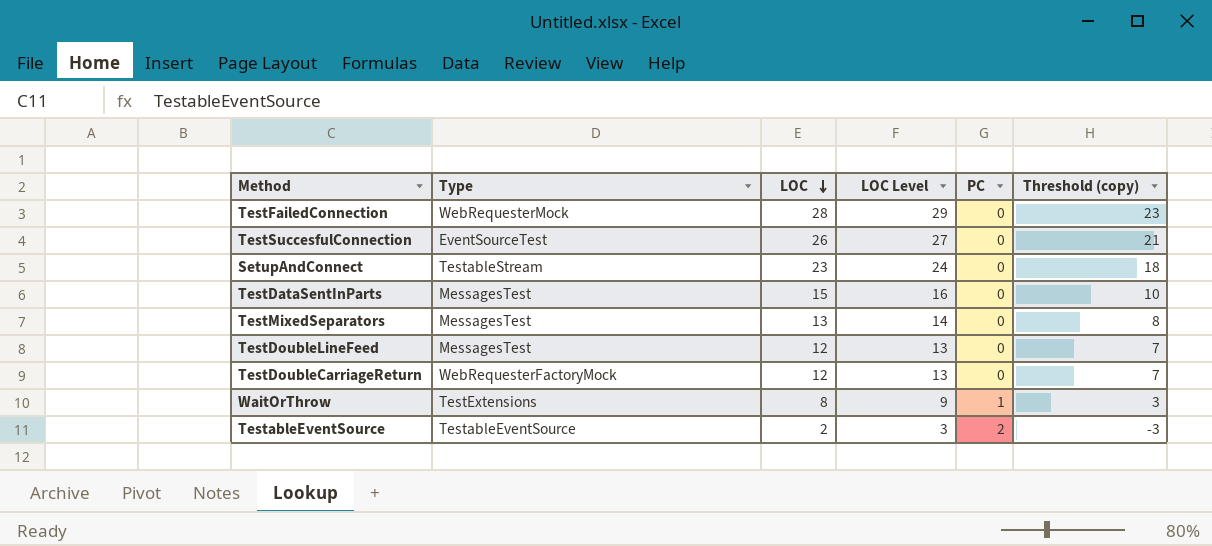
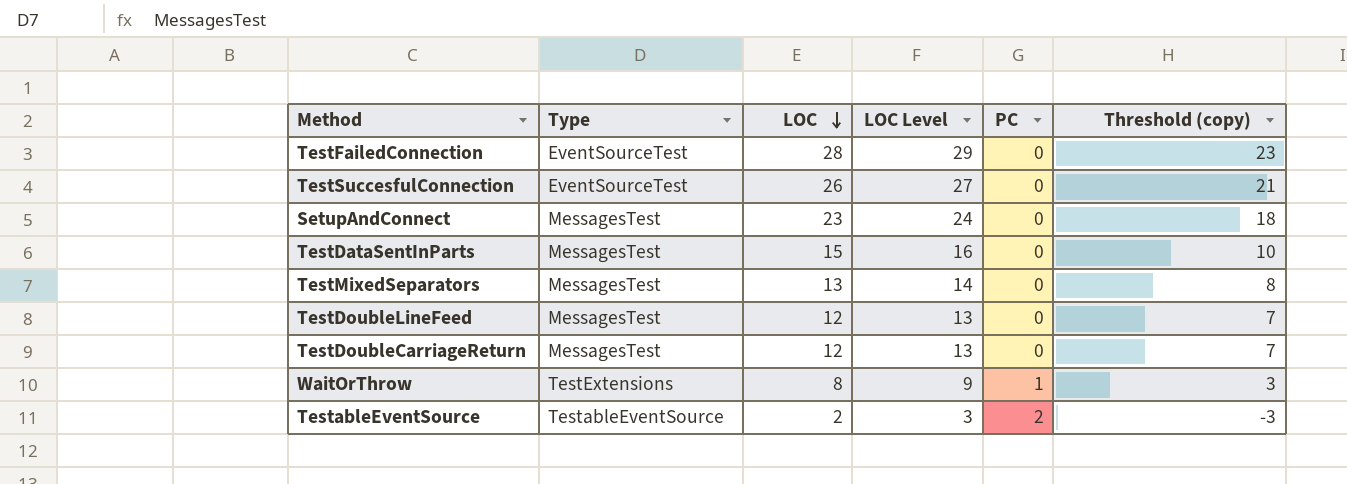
TestFailedConnection | Type: WebRequesterMock -> EventSourceTest
SetupAndConnect | Type: TestableStream -> MessagesTest
TestDoubleCarriageReturn | Type: WebRequesterFactoryMock -> MessagesTest

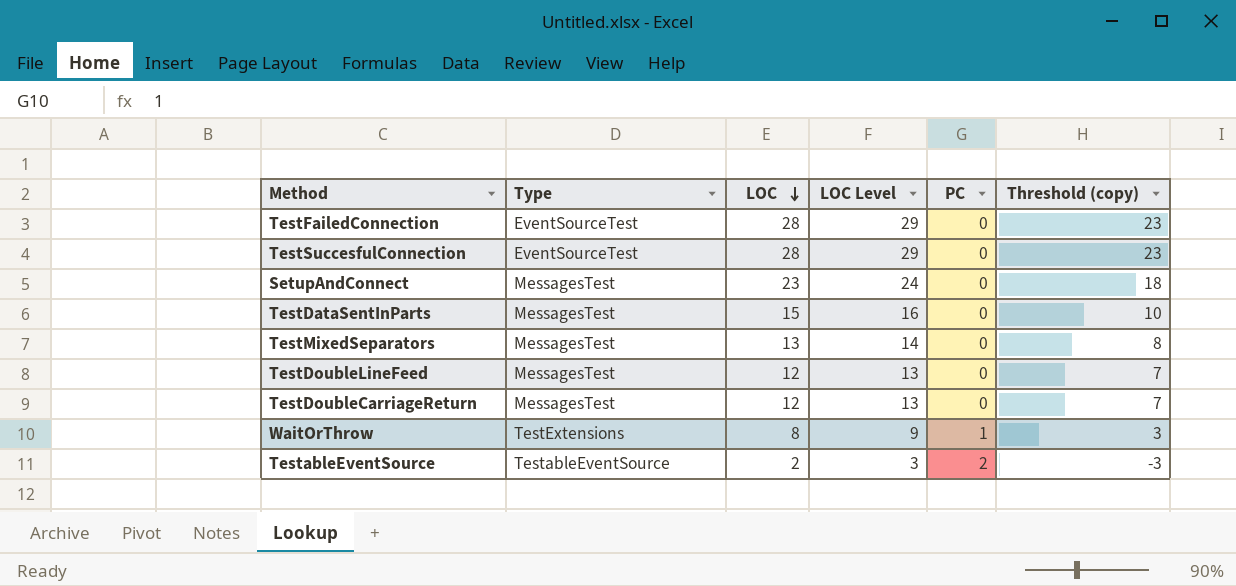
TestSuccesfulConnection | LOC: 26 -> 28
TestSuccesfulConnection | LOC Level: 27 -> 29
TestSuccesfulConnection | Threshold (copy): 21 -> 23

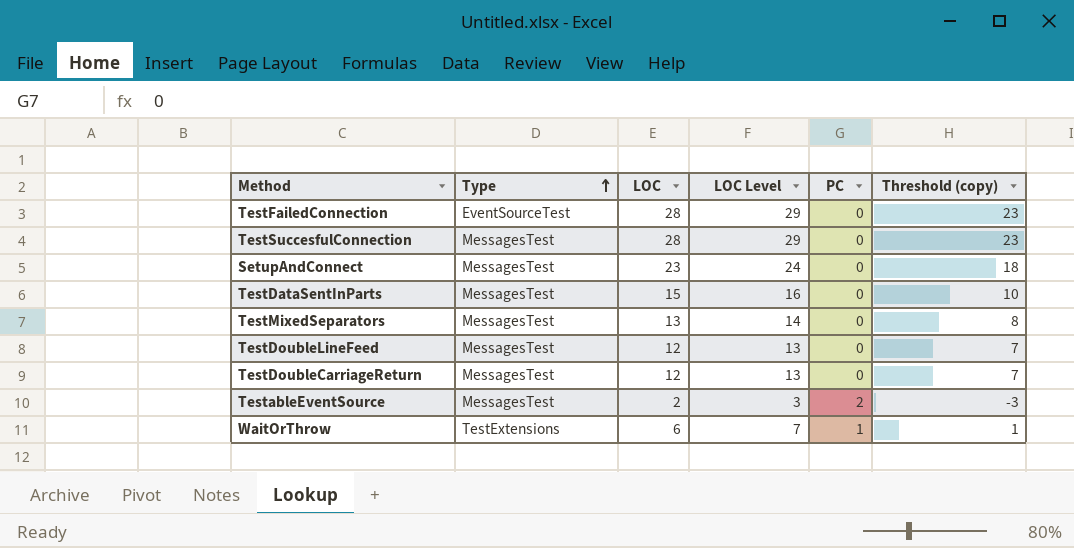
row order: LOC descending -> Type ascending
TestSuccesfulConnection | Type: EventSourceTest -> MessagesTest
TestableEventSource | Type: TestableEventSource -> MessagesTest
WaitOrThrow | LOC: 8 -> 6
WaitOrThrow | LOC Level: 9 -> 7
WaitOrThrow | Threshold (copy): 3 -> 1

